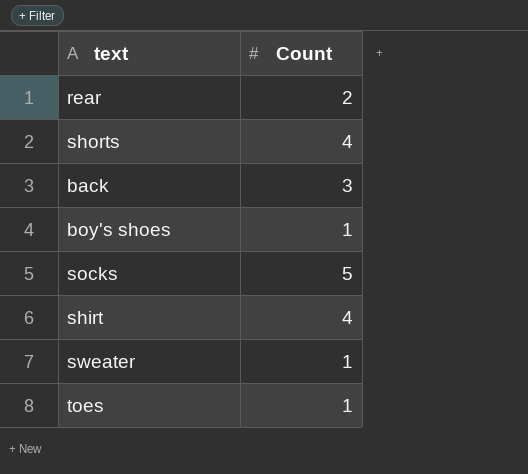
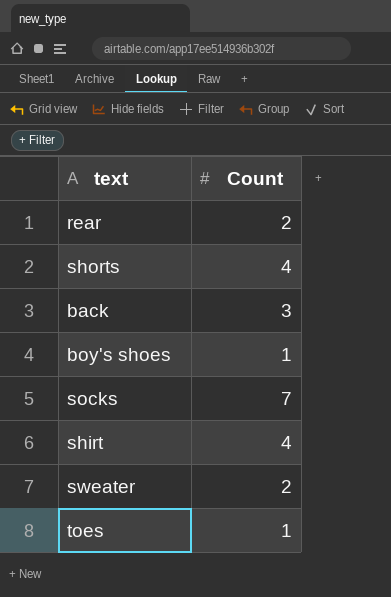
socks | Count: 5 -> 7
sweater | Count: 1 -> 2

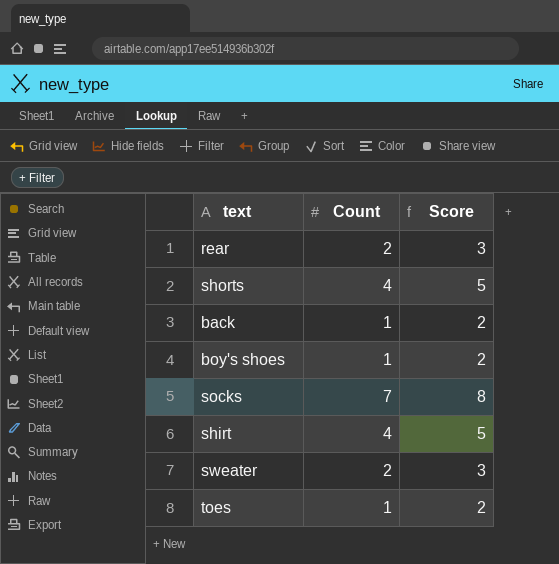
column Score | formula: none -> [Count] + 1
back | Count: 3 -> 1

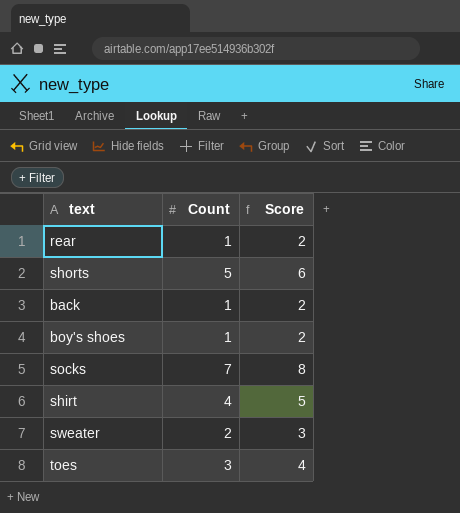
rear | Count: 2 -> 1
rear | Score: 3 -> 2
shorts | Count: 4 -> 5
shorts | Score: 5 -> 6
toes | Count: 1 -> 3
toes | Score: 2 -> 4

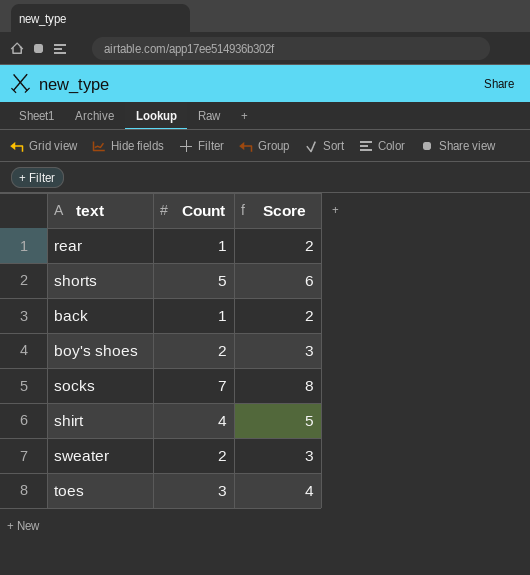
boy's shoes | Count: 1 -> 2
boy's shoes | Score: 2 -> 3

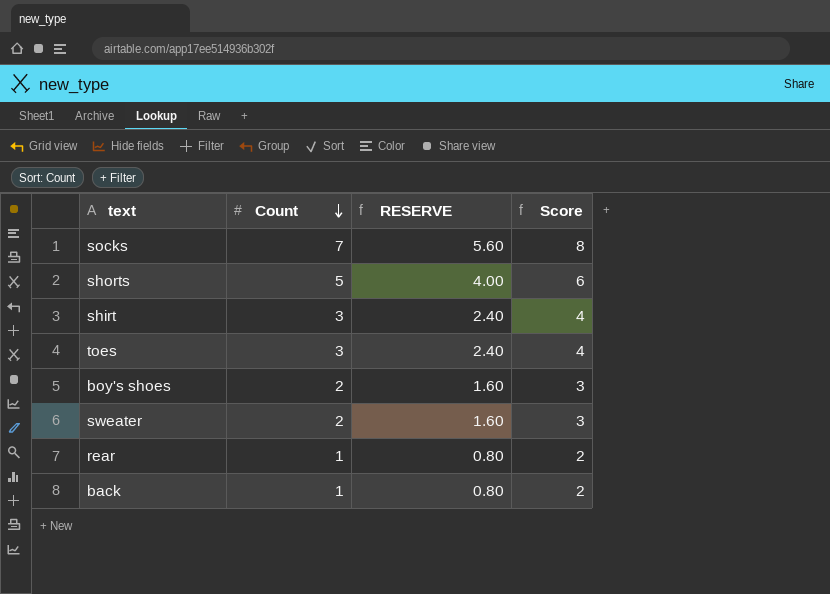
row order: none -> Count descending
column RESERVE | formula: none -> [Count] * 0.8
shirt | Count: 4 -> 3
shirt | Score: 5 -> 4

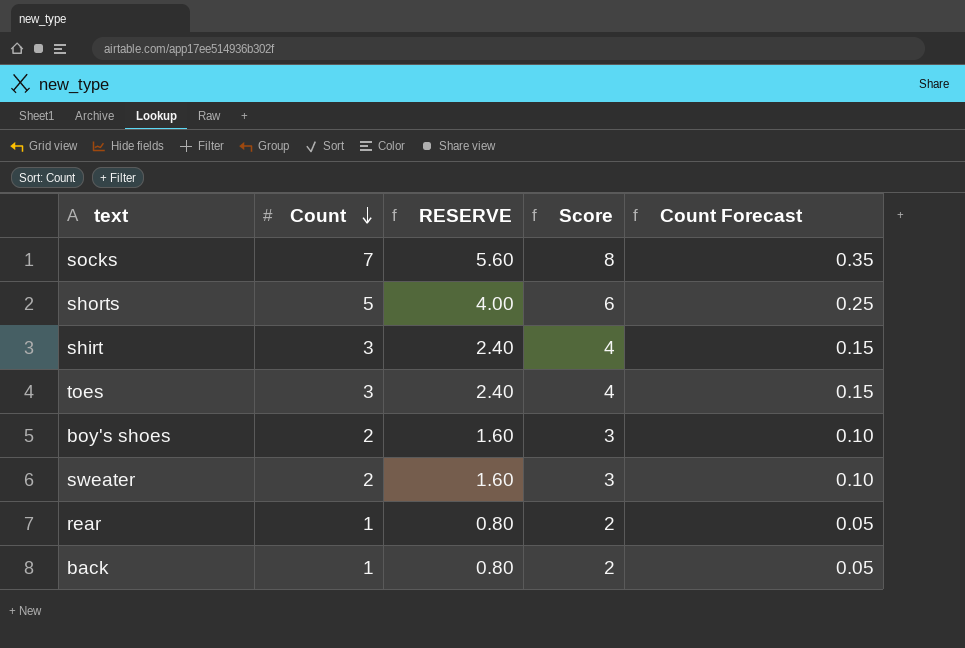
column Count Forecast | formula: none -> [Count] * 0.05

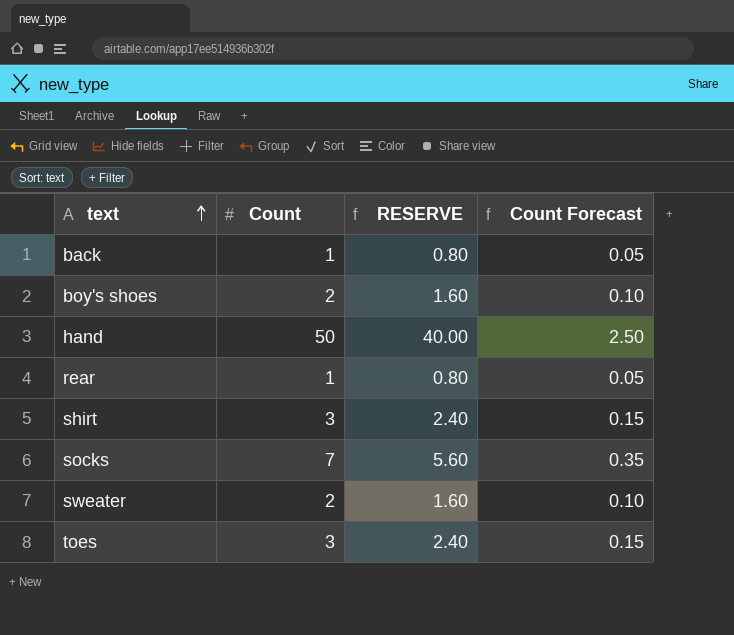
row order: Count descending -> text ascending
column Score | formula: [Count] + 1 -> none
row shorts: 5 | 4.00 | 6 | 0.25 -> none
row hand: none -> 50 | 40.00 | 2.50

